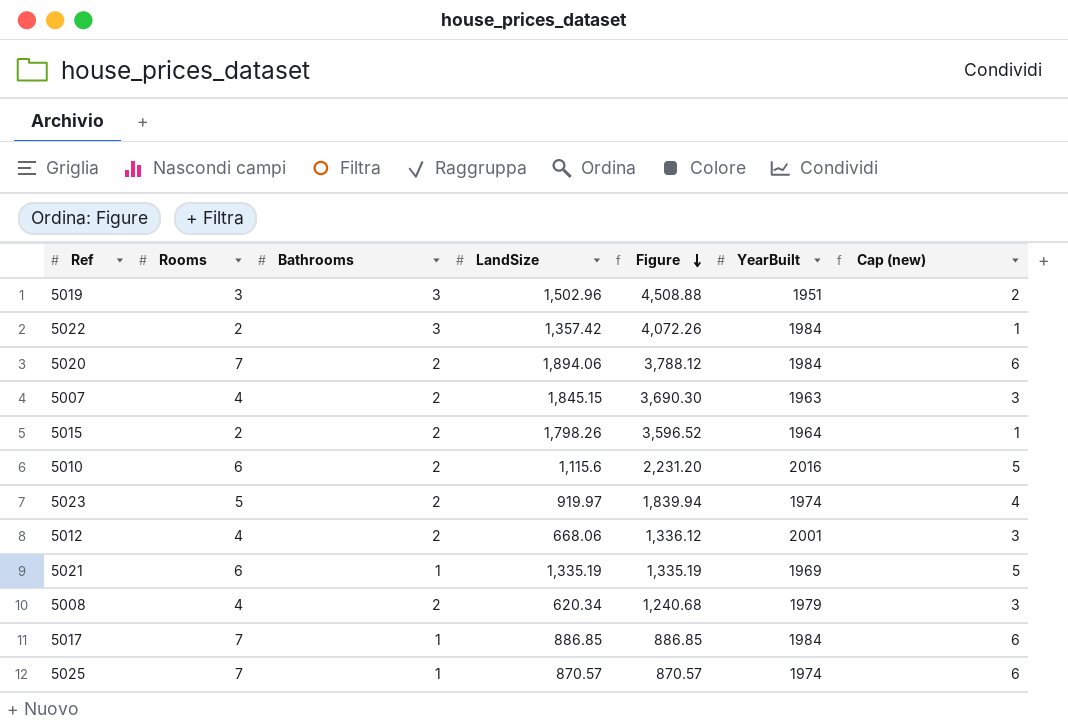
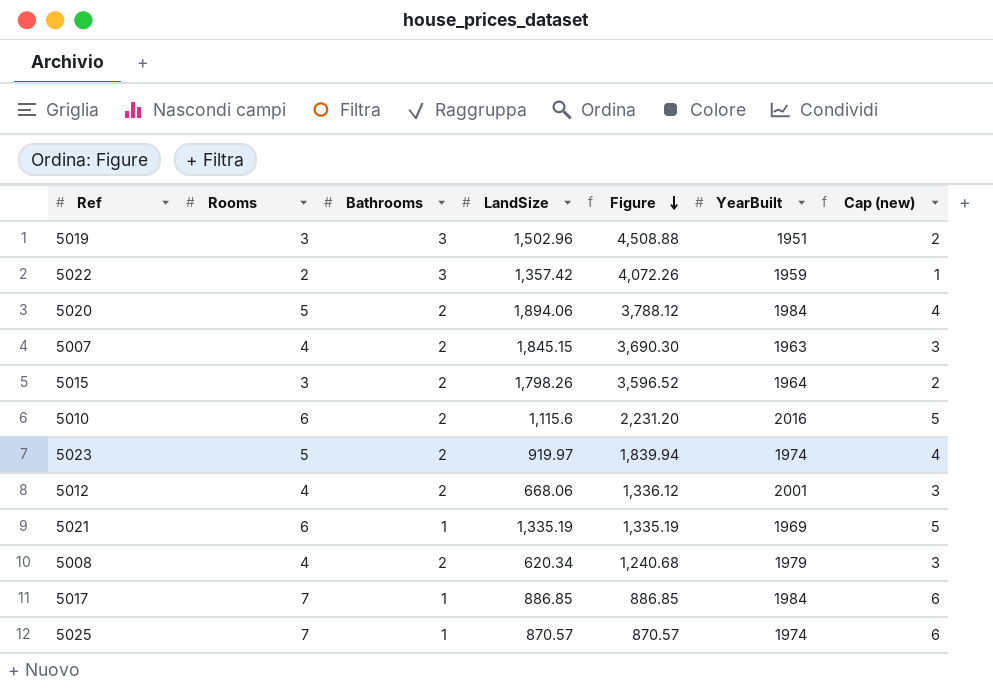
5022 | YearBuilt: 1984 -> 1959
5020 | Rooms: 7 -> 5
5020 | Cap (new): 6 -> 4
5015 | Rooms: 2 -> 3
5015 | Cap (new): 1 -> 2

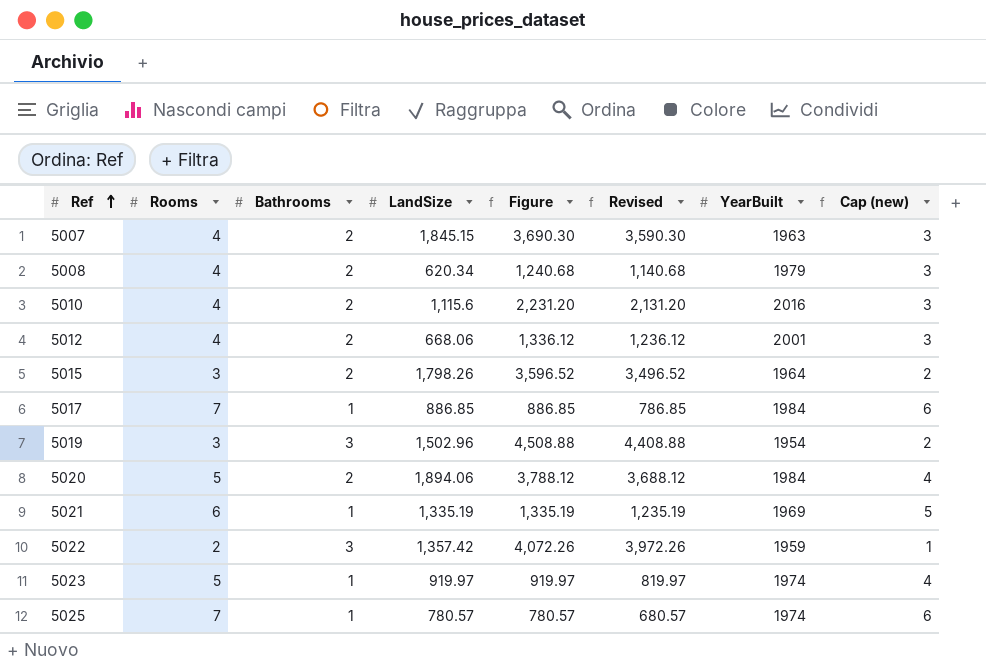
row order: Figure descending -> Ref ascending
column Revised | formula: none -> [Figure] - 100
5010 | Rooms: 6 -> 4
5010 | Cap (new): 5 -> 3
5019 | YearBuilt: 1951 -> 1954
5023 | Bathrooms: 2 -> 1
5023 | Figure: 1,839.94 -> 919.97
5025 | LandSize: 870.57 -> 780.57
5025 | Figure: 870.57 -> 780.57

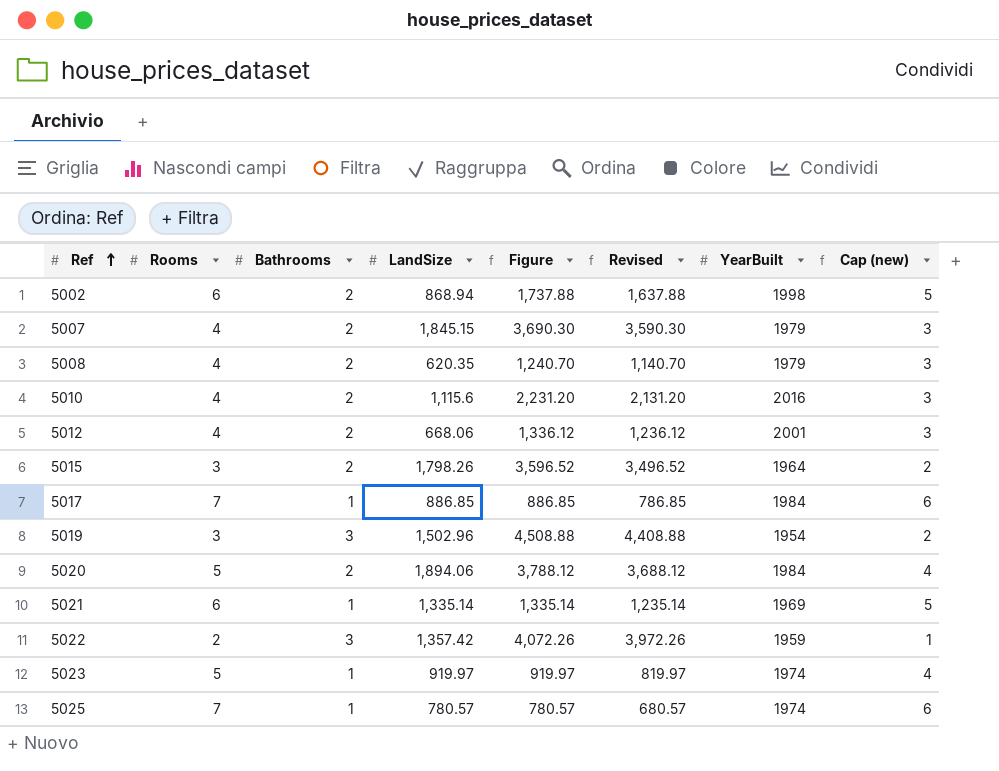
row 5002: none -> 6 | 2 | 868.94 | 1,737.88 | 1,637.88 | 1998 | 5
5007 | YearBuilt: 1963 -> 1979
5008 | LandSize: 620.34 -> 620.35
5008 | Figure: 1,240.68 -> 1,240.70
5008 | Revised: 1,140.68 -> 1,140.70
5021 | LandSize: 1,335.19 -> 1,335.14
5021 | Figure: 1,335.19 -> 1,335.14
5021 | Revised: 1,235.19 -> 1,235.14

